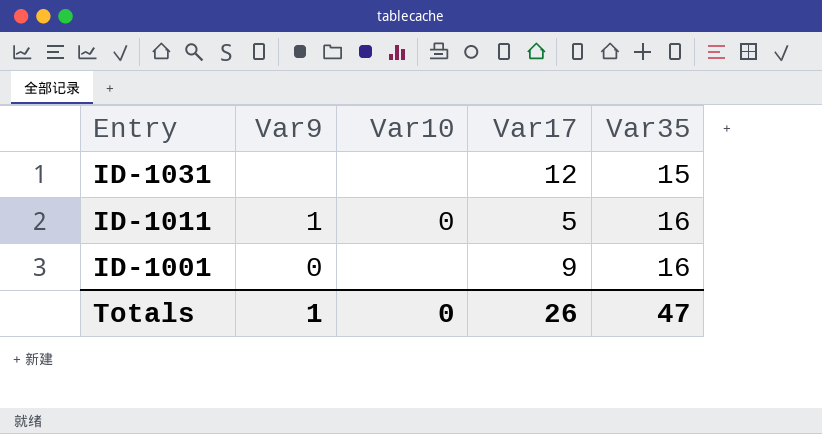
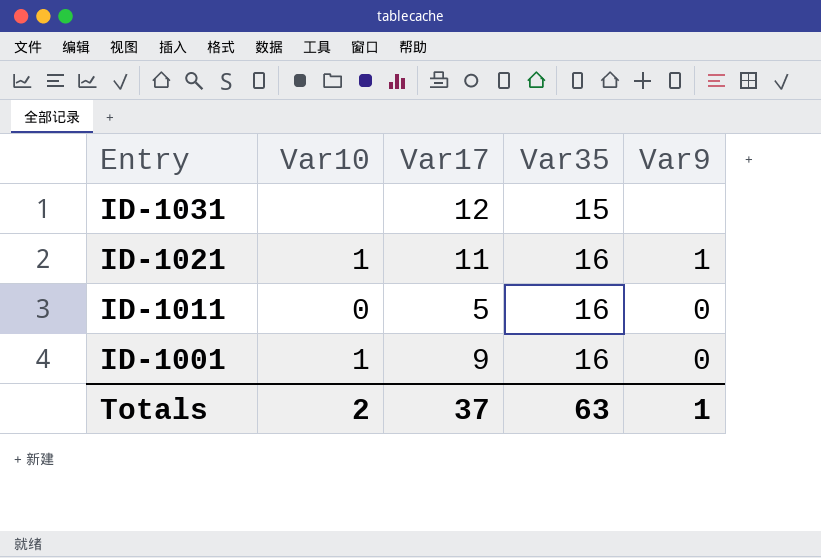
column Var9 | position: 2 -> 5
row ID-1021: none -> 1 | 11 | 16 | 1
ID-1011 | Var9: 1 -> 0
ID-1001 | Var10: none -> 1
Totals | Var10: 0 -> 2
Totals | Var17: 26 -> 37
Totals | Var35: 47 -> 63

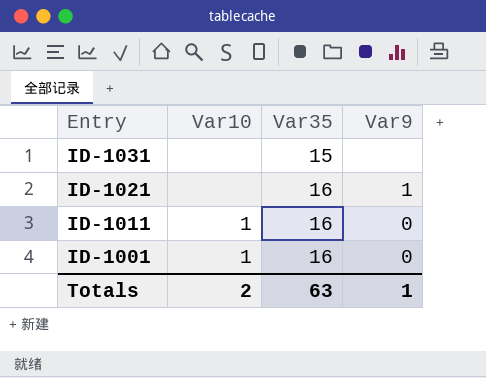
column Var17 | position: 3 -> none
ID-1021 | Var10: 1 -> none
ID-1011 | Var10: 0 -> 1

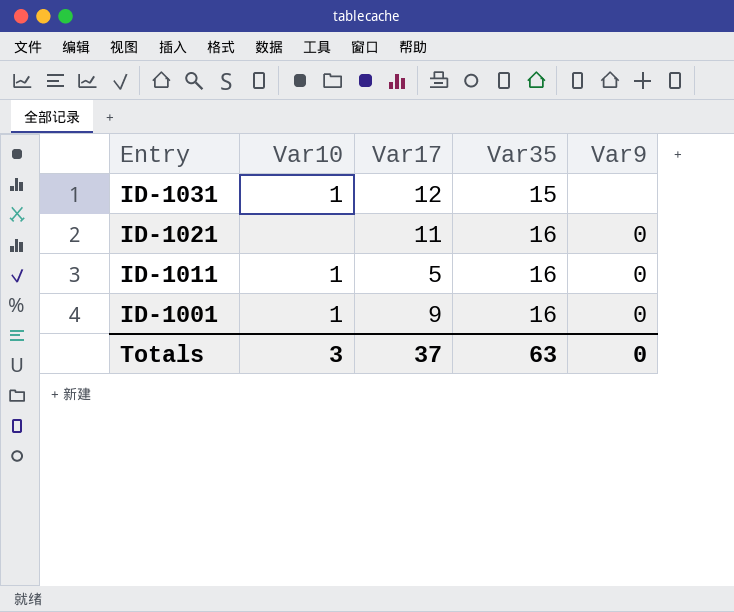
column Var17 | position: none -> 3
ID-1031 | Var10: none -> 1
ID-1021 | Var9: 1 -> 0
Totals | Var10: 2 -> 3
Totals | Var9: 1 -> 0

